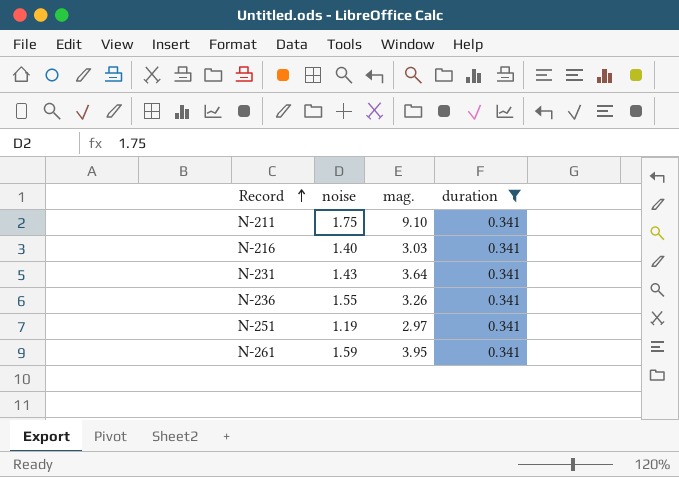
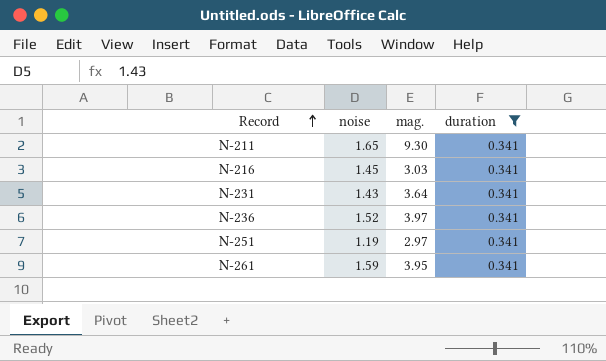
N-211 | noise: 1.75 -> 1.65
N-211 | mag.: 9.10 -> 9.30
N-216 | noise: 1.40 -> 1.45
N-236 | noise: 1.55 -> 1.52
N-236 | mag.: 3.26 -> 3.97

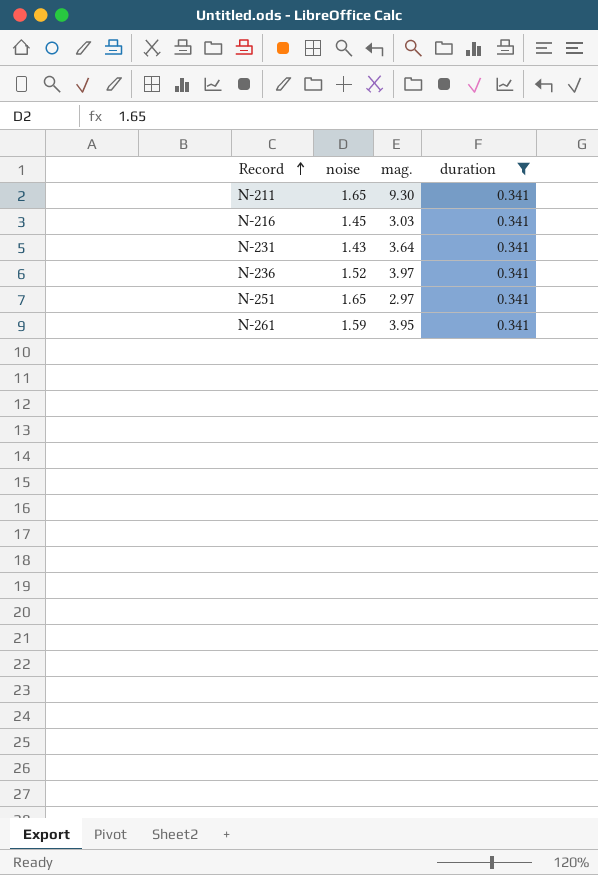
N-251 | noise: 1.19 -> 1.65

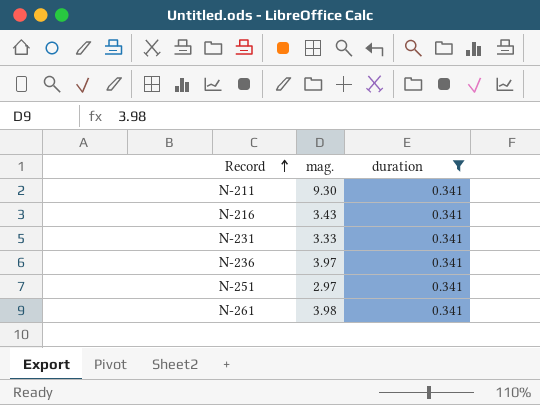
column noise | position: 2 -> none
N-216 | mag.: 3.03 -> 3.43
N-231 | mag.: 3.64 -> 3.33
N-261 | mag.: 3.95 -> 3.98

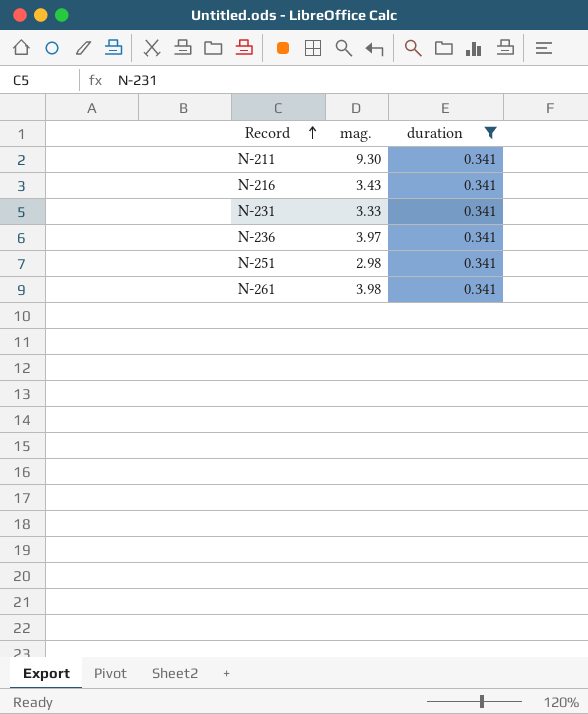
N-251 | mag.: 2.97 -> 2.98

